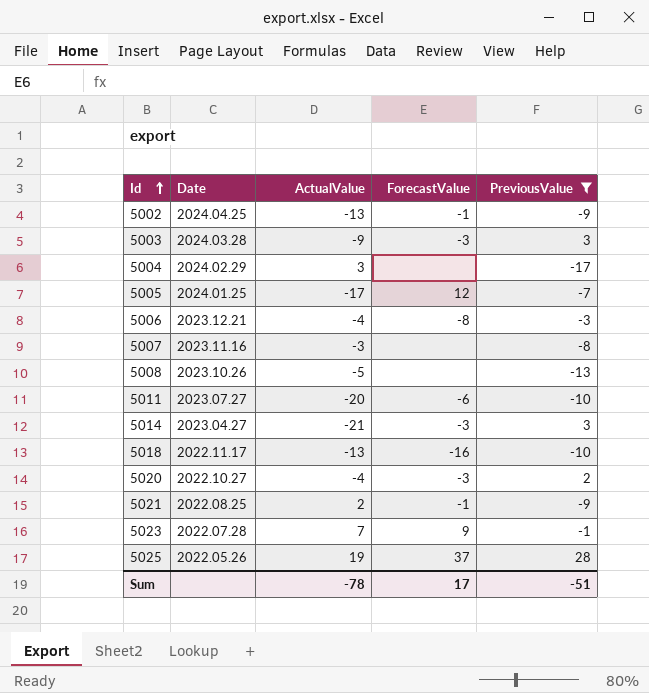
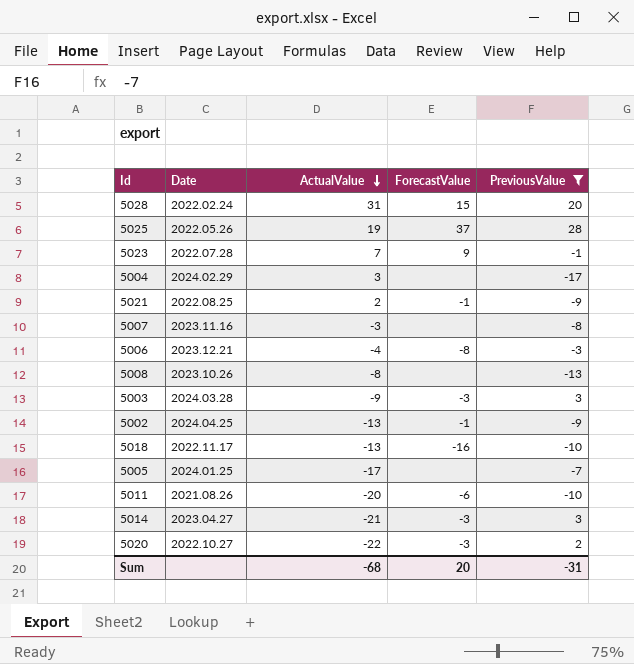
row order: Id ascending -> ActualValue descending
row 5028: none -> 2022.02.24 | 31 | 15 | 20
5008 | ActualValue: -5 -> -8
5005 | ForecastValue: 12 -> none
5011 | Date: 2023.07.27 -> 2021.08.26
5020 | ActualValue: -4 -> -22
Sum | ActualValue: -78 -> -68
Sum | ForecastValue: 17 -> 20
Sum | PreviousValue: -51 -> -31

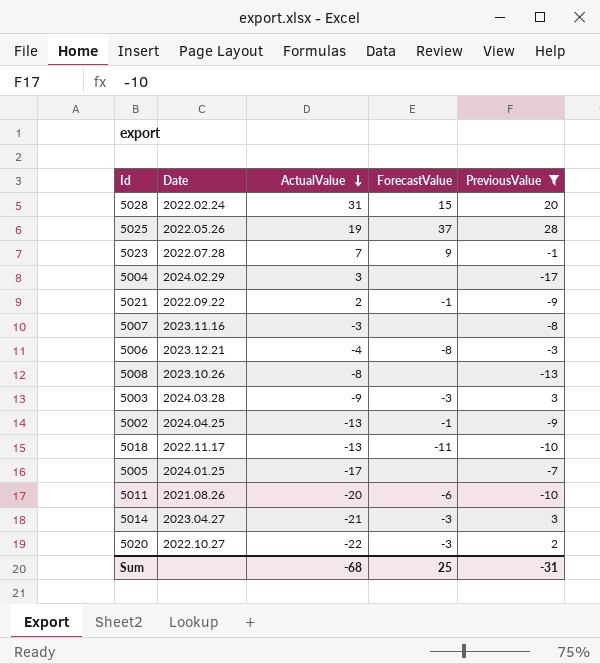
5021 | Date: 2022.08.25 -> 2022.09.22
5018 | ForecastValue: -16 -> -11
Sum | ForecastValue: 20 -> 25

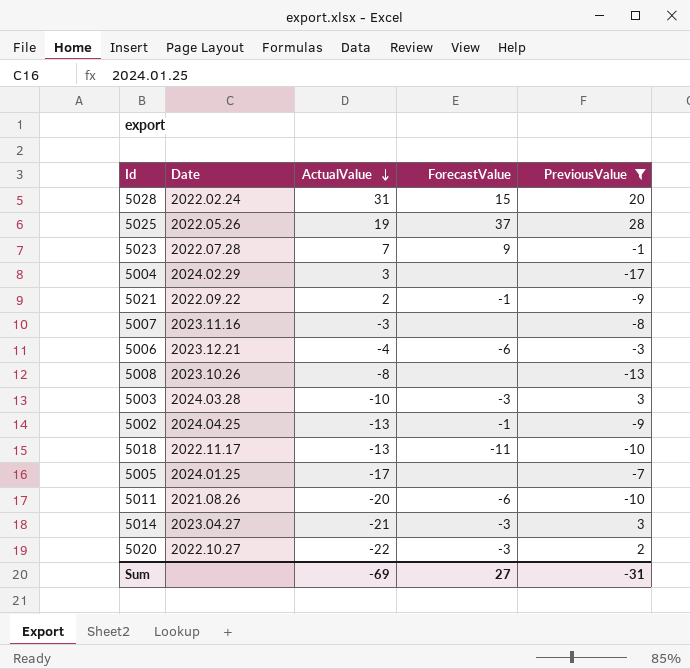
5006 | ForecastValue: -8 -> -6
5003 | ActualValue: -9 -> -10
Sum | ActualValue: -68 -> -69
Sum | ForecastValue: 25 -> 27

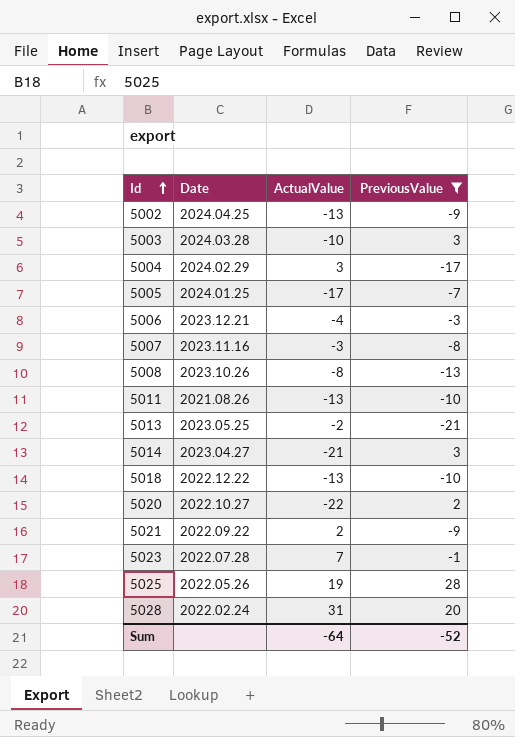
row order: ActualValue descending -> Id ascending
column ForecastValue | position: 4 -> none
5011 | ActualValue: -20 -> -13
row 5013: none -> 2023.05.25 | -2 | -21
5018 | Date: 2022.11.17 -> 2022.12.22
Sum | ActualValue: -69 -> -64
Sum | PreviousValue: -31 -> -52

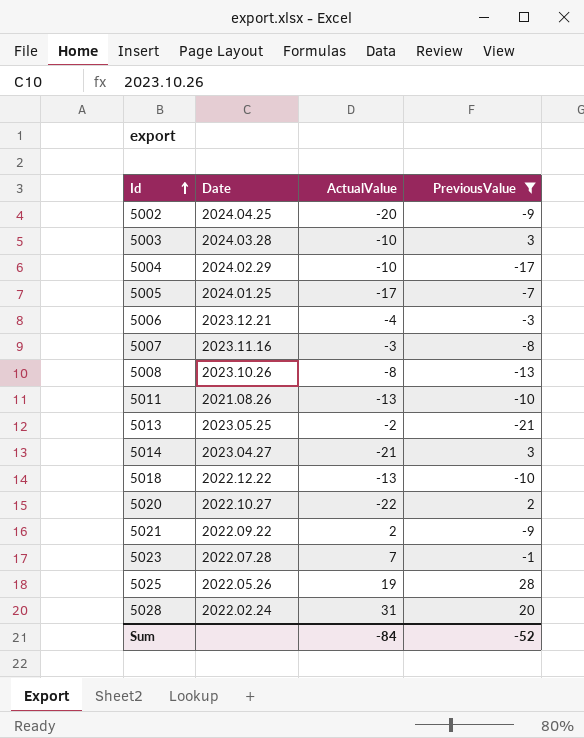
5002 | ActualValue: -13 -> -20
5004 | ActualValue: 3 -> -10
Sum | ActualValue: -64 -> -84

